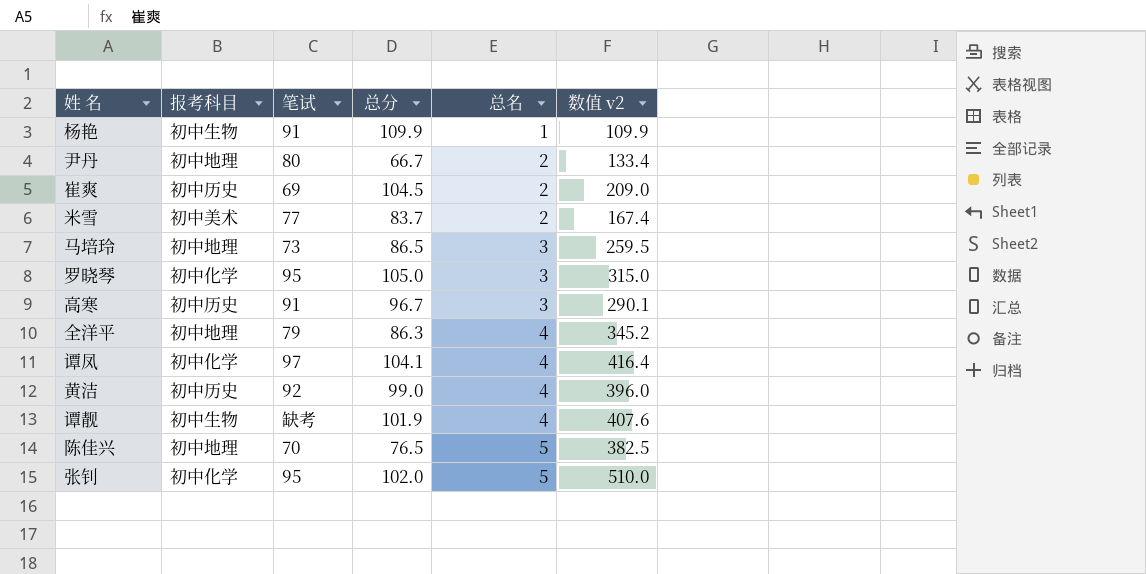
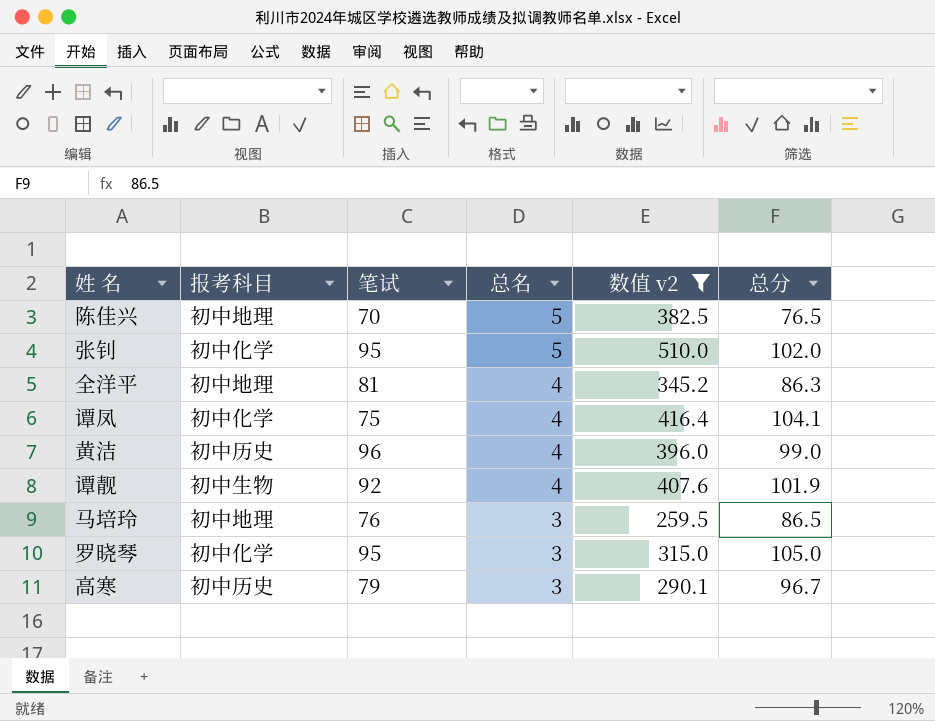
filter: none -> 数值 v2 >= 259.5
row order: 总名 ascending -> 总名 descending
column 总分 | position: 4 -> 6
全洋平 | 笔试: 79 -> 81
谭凤 | 笔试: 97 -> 75
黄洁 | 笔试: 92 -> 96
谭靓 | 笔试: 缺考 -> 92
马培玲 | 笔试: 73 -> 76
高寒 | 笔试: 91 -> 79

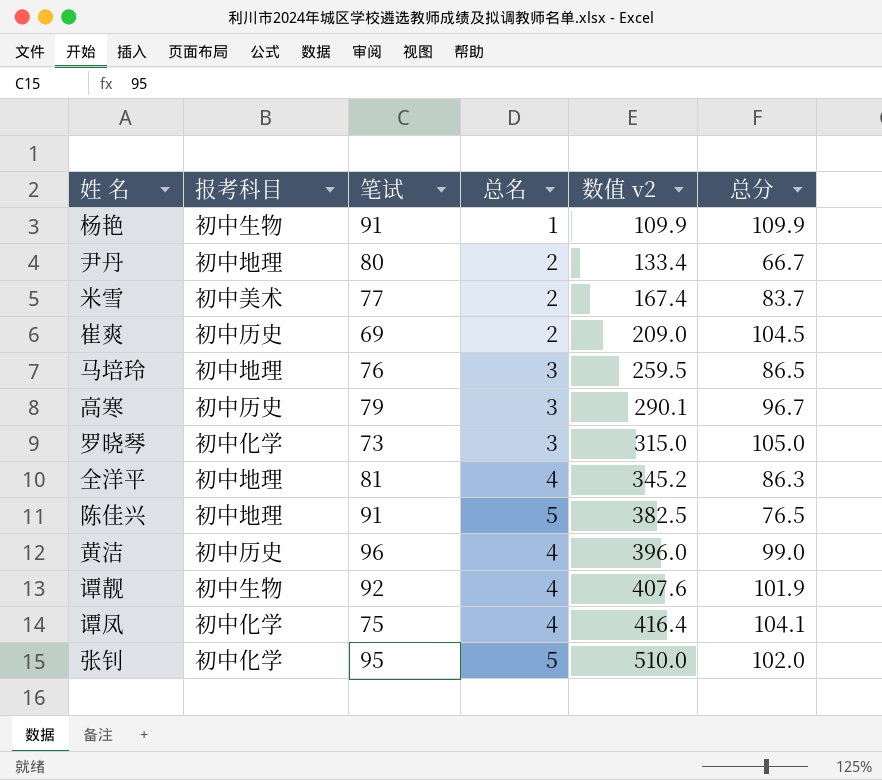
filter: 数值 v2 >= 259.5 -> none
row order: 总名 descending -> 数值 v2 ascending
罗晓琴 | 笔试: 95 -> 73
陈佳兴 | 笔试: 70 -> 91

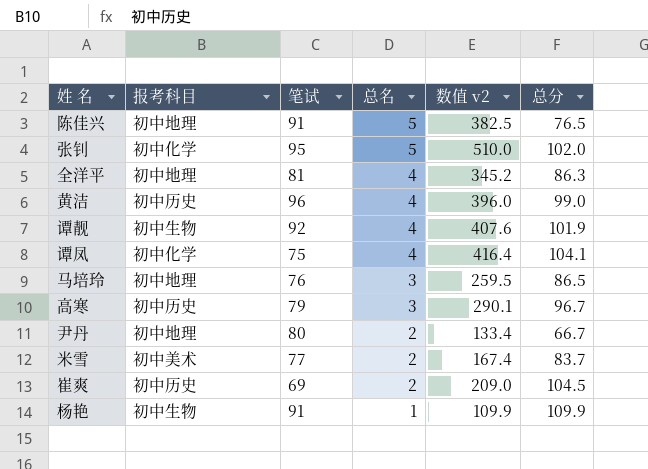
row order: 数值 v2 ascending -> 总名 descending
row 罗晓琴: 初中化学 | 73 | 3 | 315.0 | 105.0 -> none

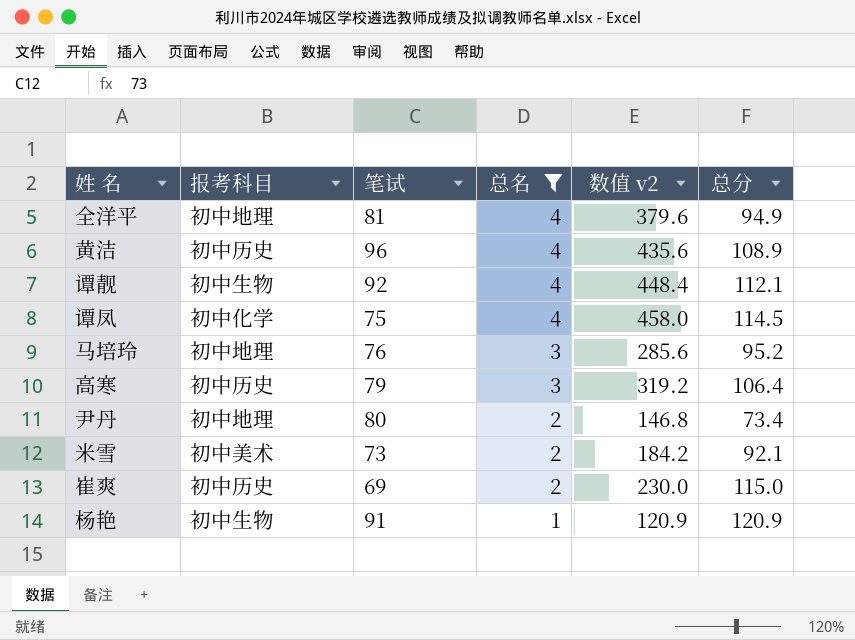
filter: none -> 总名 != 5
全洋平 | 数值 v2: 345.2 -> 379.6
全洋平 | 总分: 86.3 -> 94.9
黄洁 | 数值 v2: 396.0 -> 435.6
黄洁 | 总分: 99.0 -> 108.9
谭靓 | 数值 v2: 407.6 -> 448.4
谭靓 | 总分: 101.9 -> 112.1
谭凤 | 数值 v2: 416.4 -> 458.0
谭凤 | 总分: 104.1 -> 114.5
马培玲 | 数值 v2: 259.5 -> 285.6
马培玲 | 总分: 86.5 -> 95.2
高寒 | 数值 v2: 290.1 -> 319.2
高寒 | 总分: 96.7 -> 106.4
尹丹 | 数值 v2: 133.4 -> 146.8
尹丹 | 总分: 66.7 -> 73.4
米雪 | 笔试: 77 -> 73
米雪 | 数值 v2: 167.4 -> 184.2
米雪 | 总分: 83.7 -> 92.1
崔爽 | 数值 v2: 209.0 -> 230.0
崔爽 | 总分: 104.5 -> 115.0
杨艳 | 数值 v2: 109.9 -> 120.9
杨艳 | 总分: 109.9 -> 120.9

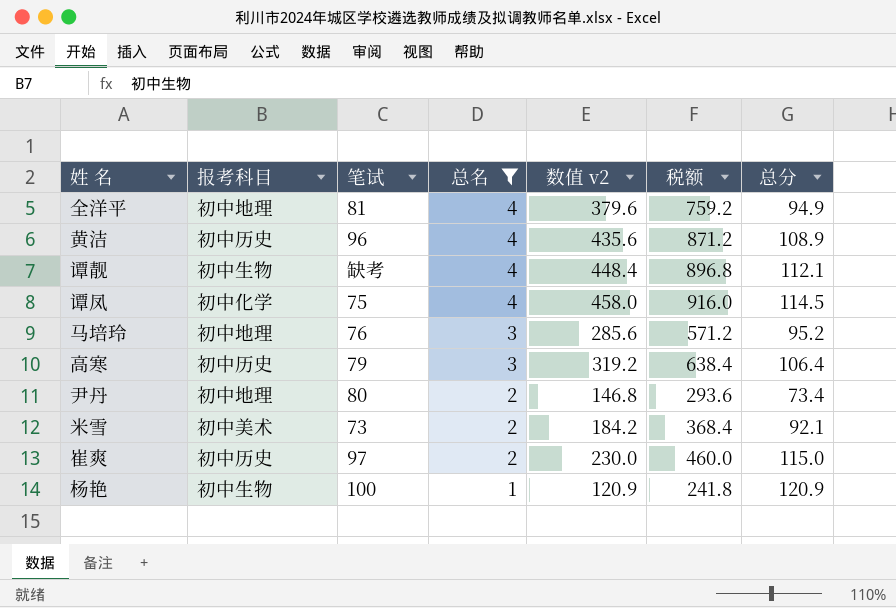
column 税额 | formula: none -> [数值 v2] * 2
谭靓 | 笔试: 92 -> 缺考
崔爽 | 笔试: 69 -> 97
杨艳 | 笔试: 91 -> 100

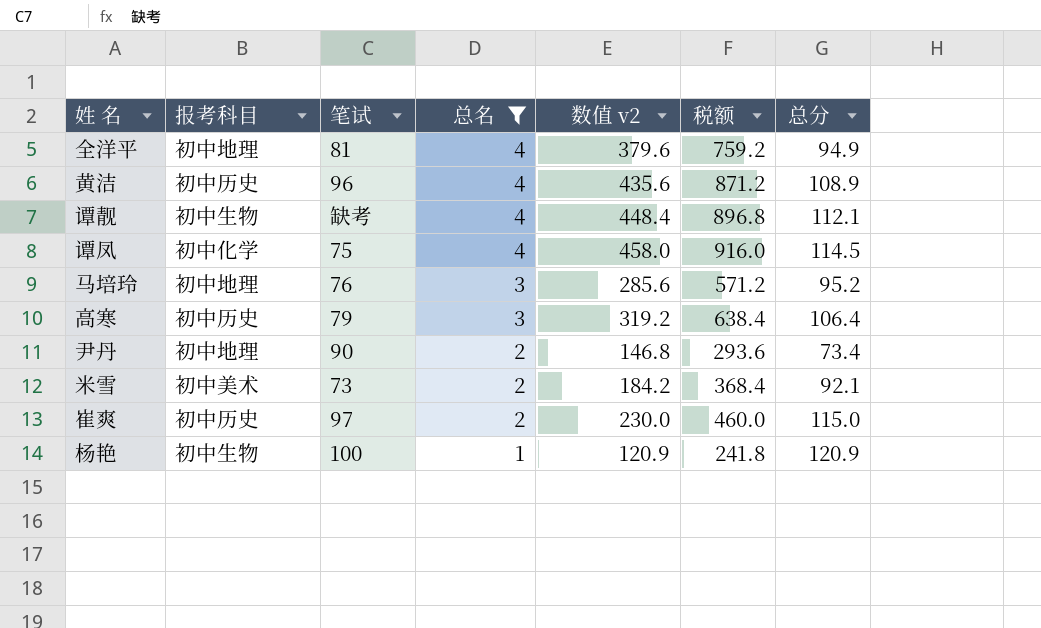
尹丹 | 笔试: 80 -> 90

